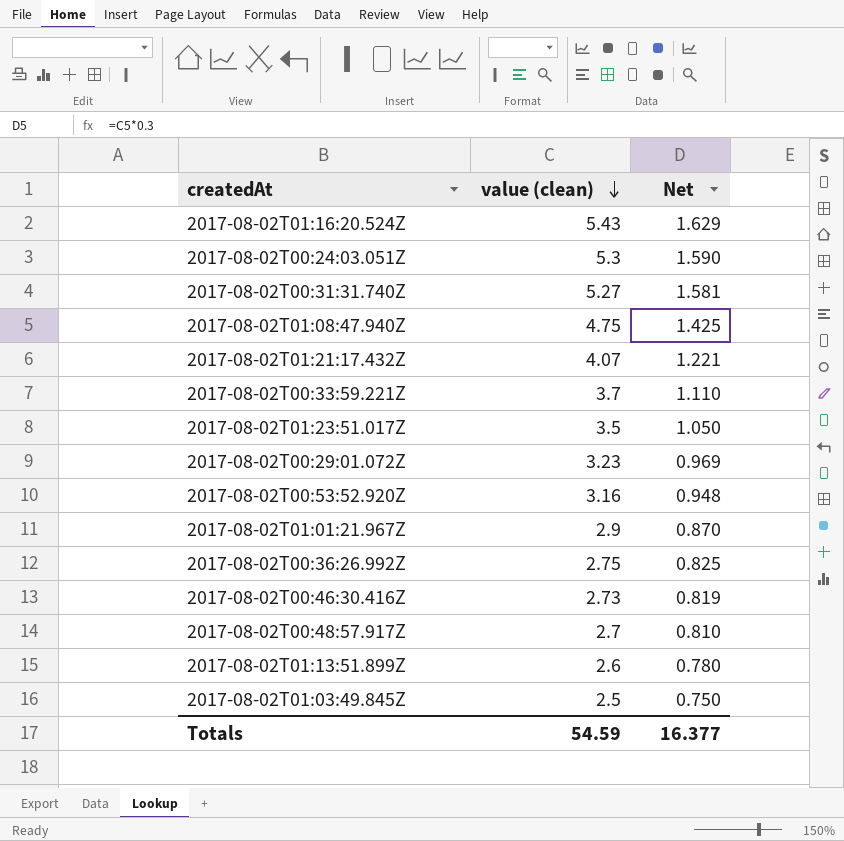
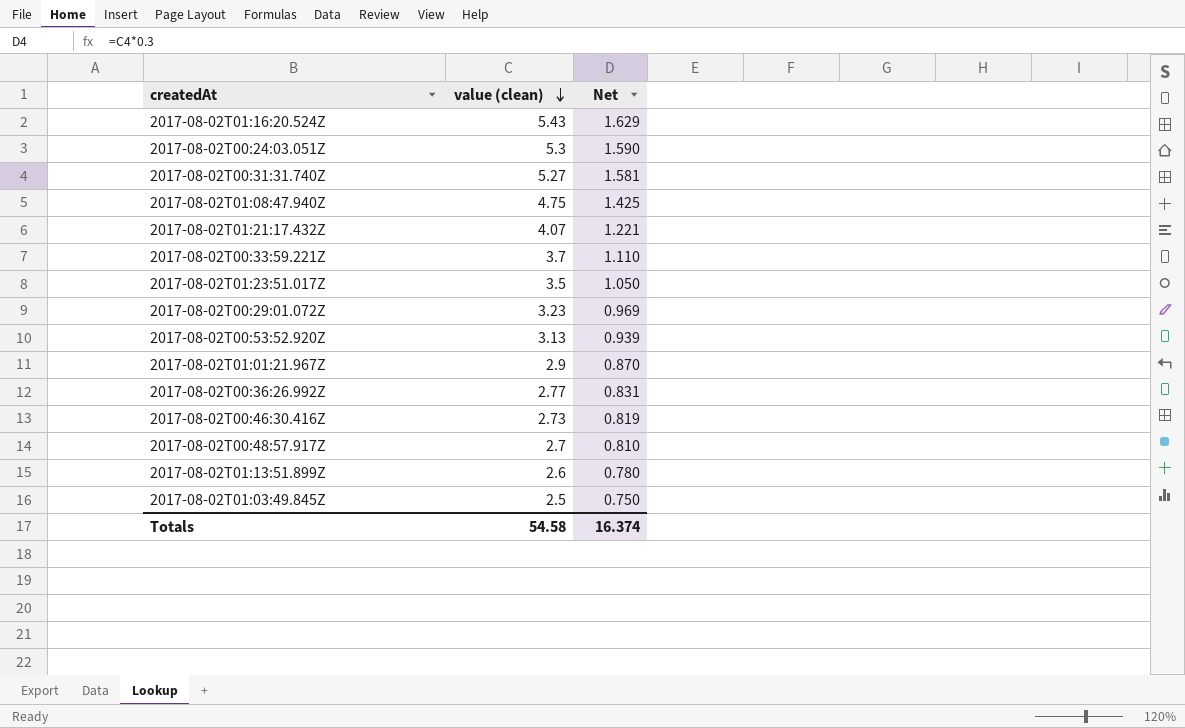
2017-08-02T00:53:52.920Z | value (clean): 3.16 -> 3.13
2017-08-02T00:53:52.920Z | Net: 0.948 -> 0.939
2017-08-02T00:36:26.992Z | value (clean): 2.75 -> 2.77
2017-08-02T00:36:26.992Z | Net: 0.825 -> 0.831
Totals | value (clean): 54.59 -> 54.58
Totals | Net: 16.377 -> 16.374

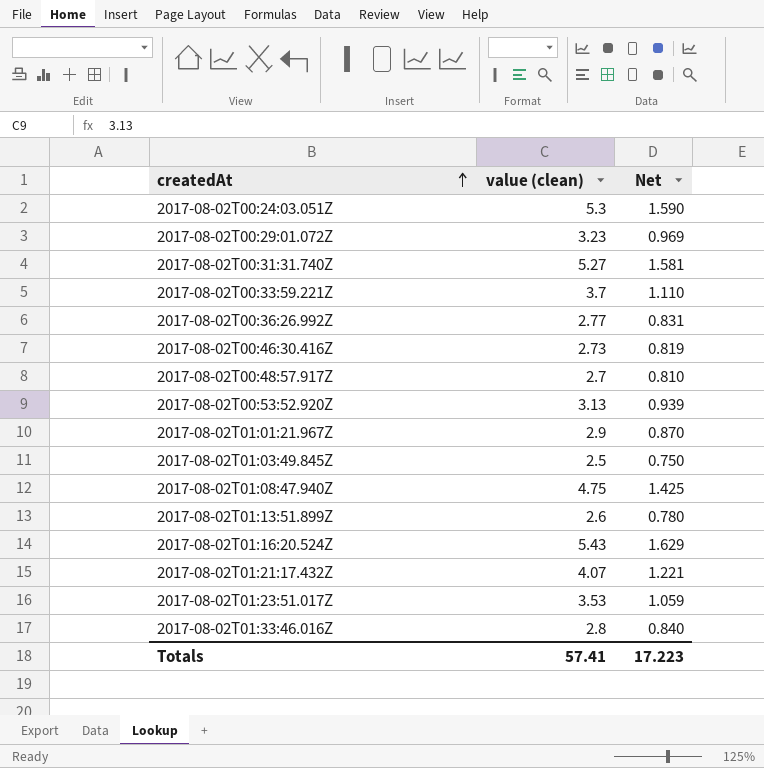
row order: value (clean) descending -> createdAt ascending
2017-08-02T01:23:51.017Z | value (clean): 3.5 -> 3.53
2017-08-02T01:23:51.017Z | Net: 1.050 -> 1.059
row 2017-08-02T01:33:46.016Z: none -> 2.8 | 0.840
Totals | value (clean): 54.58 -> 57.41
Totals | Net: 16.374 -> 17.223

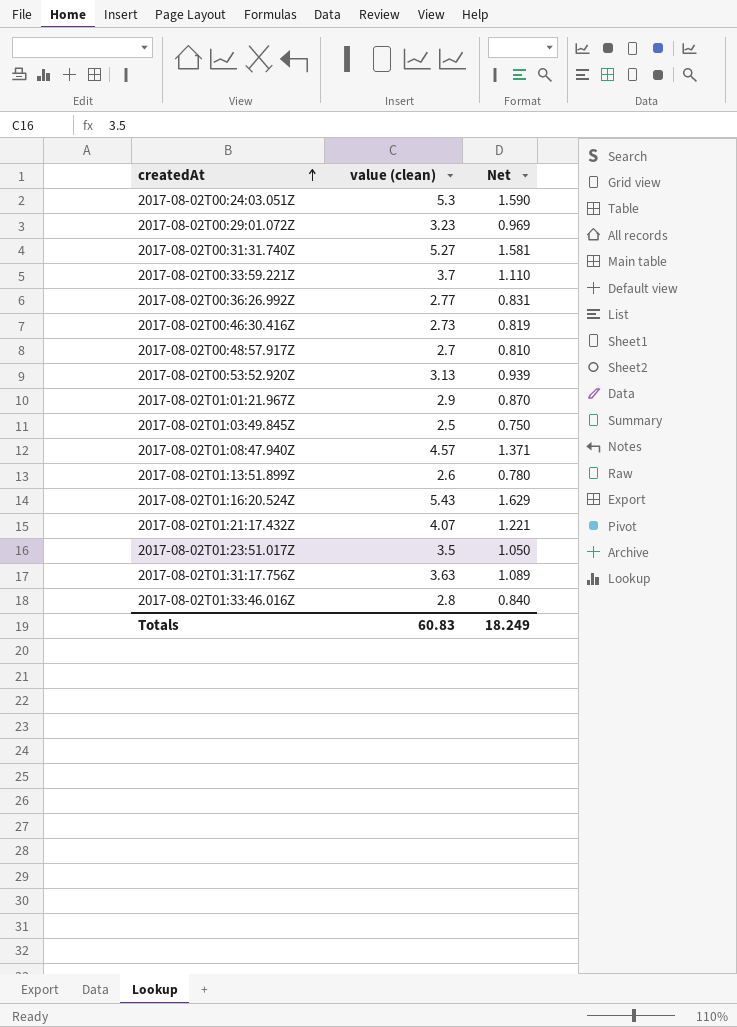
2017-08-02T01:08:47.940Z | value (clean): 4.75 -> 4.57
2017-08-02T01:08:47.940Z | Net: 1.425 -> 1.371
2017-08-02T01:23:51.017Z | value (clean): 3.53 -> 3.5
2017-08-02T01:23:51.017Z | Net: 1.059 -> 1.050
row 2017-08-02T01:31:17.756Z: none -> 3.63 | 1.089
Totals | value (clean): 57.41 -> 60.83
Totals | Net: 17.223 -> 18.249

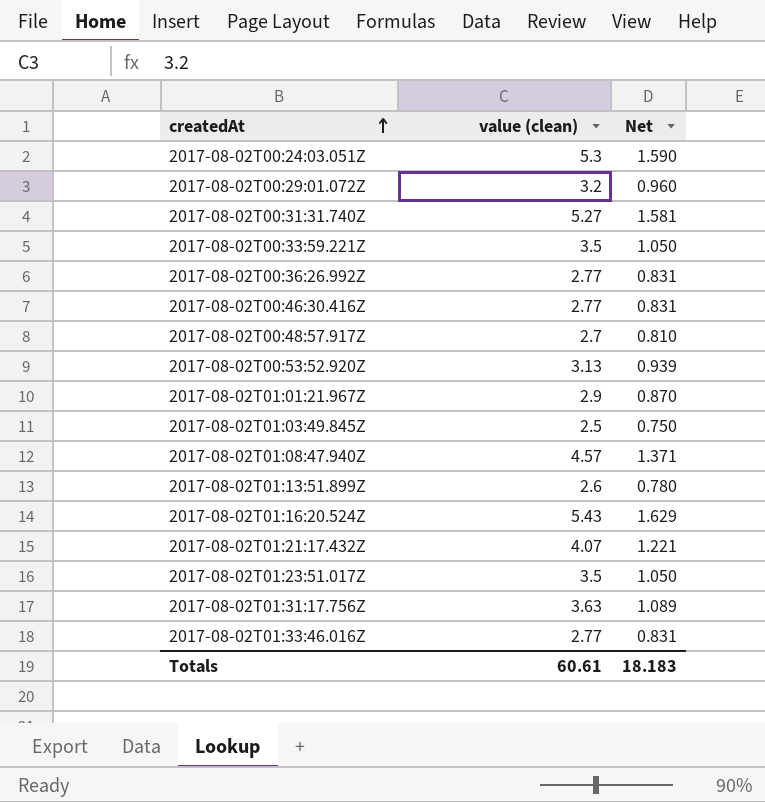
2017-08-02T00:29:01.072Z | value (clean): 3.23 -> 3.2
2017-08-02T00:29:01.072Z | Net: 0.969 -> 0.960
2017-08-02T00:33:59.221Z | value (clean): 3.7 -> 3.5
2017-08-02T00:33:59.221Z | Net: 1.110 -> 1.050
2017-08-02T00:46:30.416Z | value (clean): 2.73 -> 2.77
2017-08-02T00:46:30.416Z | Net: 0.819 -> 0.831
2017-08-02T01:33:46.016Z | value (clean): 2.8 -> 2.77
2017-08-02T01:33:46.016Z | Net: 0.840 -> 0.831
Totals | value (clean): 60.83 -> 60.61
Totals | Net: 18.249 -> 18.183

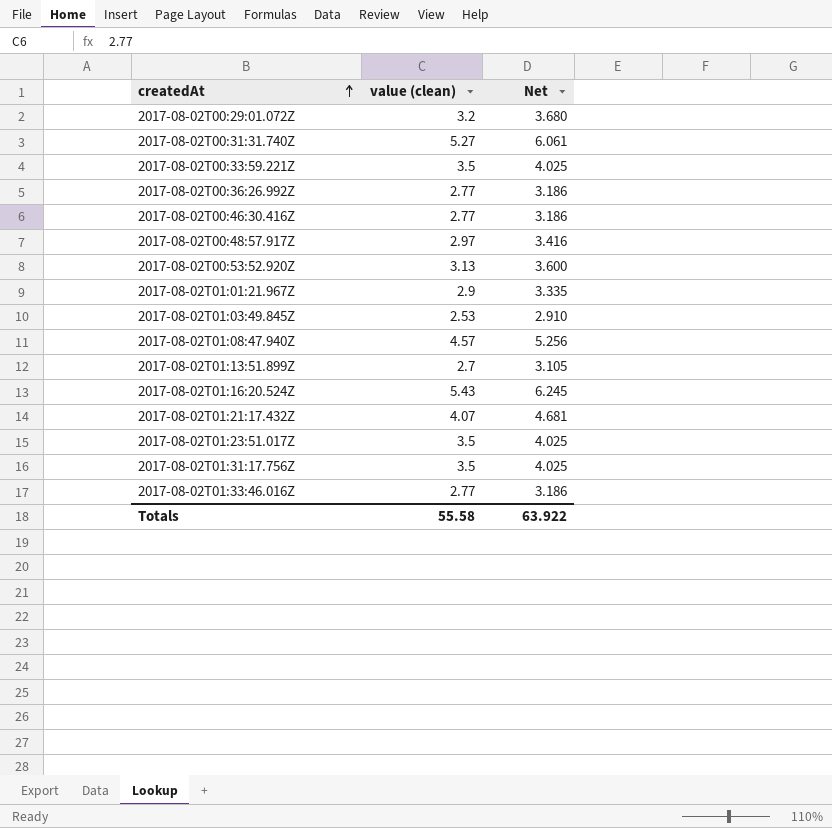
column Net | formula: [value (clean)] * 0.3 -> [value (clean)] * 1.15
row 2017-08-02T00:24:03.051Z: 5.3 | 1.590 -> none
2017-08-02T00:48:57.917Z | value (clean): 2.7 -> 2.97
2017-08-02T01:03:49.845Z | value (clean): 2.5 -> 2.53
2017-08-02T01:13:51.899Z | value (clean): 2.6 -> 2.7
2017-08-02T01:31:17.756Z | value (clean): 3.63 -> 3.5
Totals | value (clean): 60.61 -> 55.58
Totals | Net: 18.183 -> 63.922

